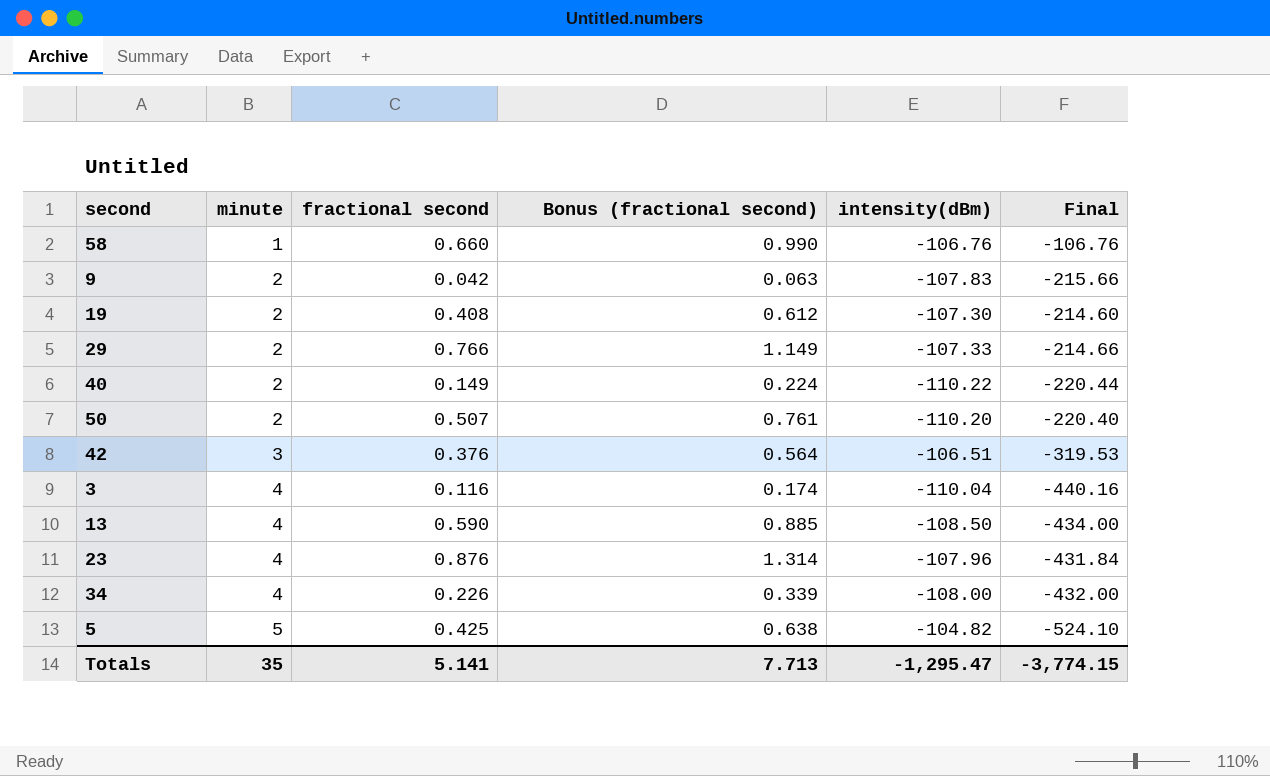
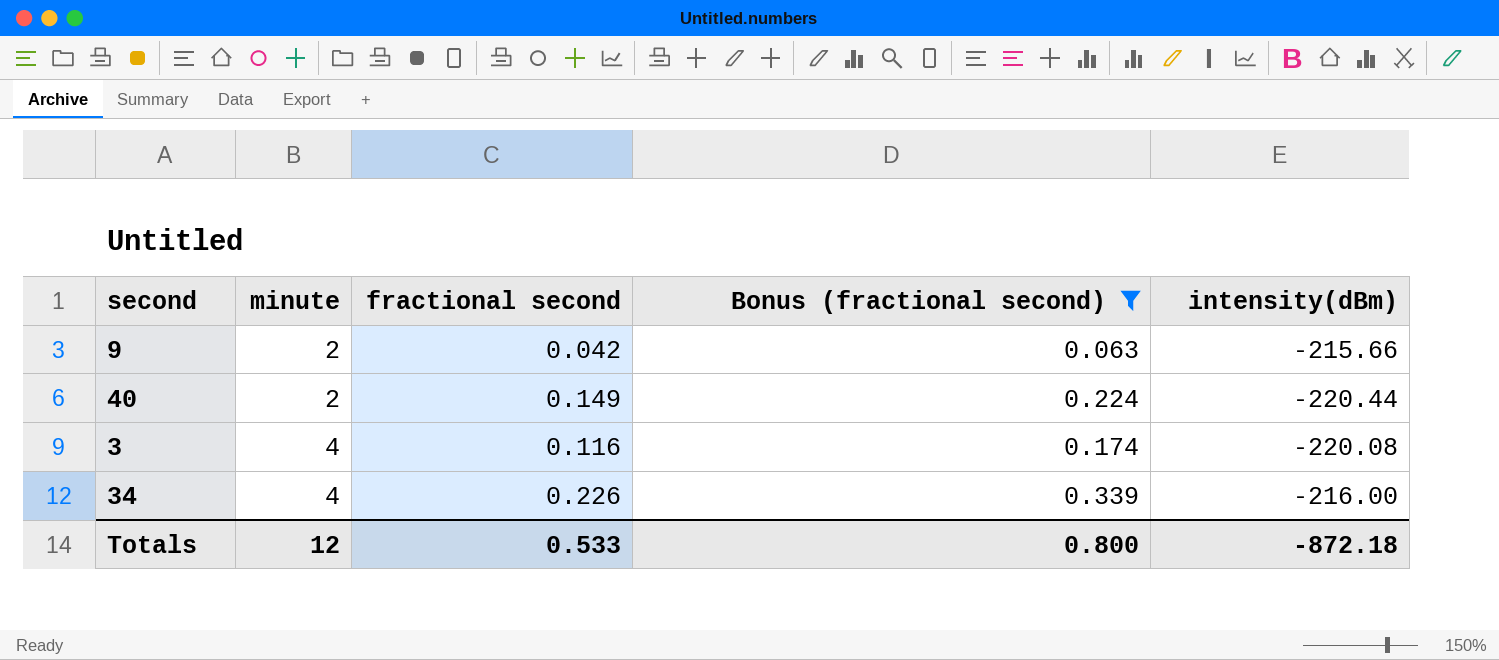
filter: none -> Bonus (fractional second) <= 0.339
column Final | formula: [minute] * [intensity(dBm)] -> none
9 | intensity(dBm): -107.83 -> -215.66
40 | intensity(dBm): -110.22 -> -220.44
3 | intensity(dBm): -110.04 -> -220.08
34 | intensity(dBm): -108.00 -> -216.00
Totals | minute: 35 -> 12
Totals | fractional second: 5.141 -> 0.533
Totals | Bonus (fractional second): 7.713 -> 0.800
Totals | intensity(dBm): -1,295.47 -> -872.18

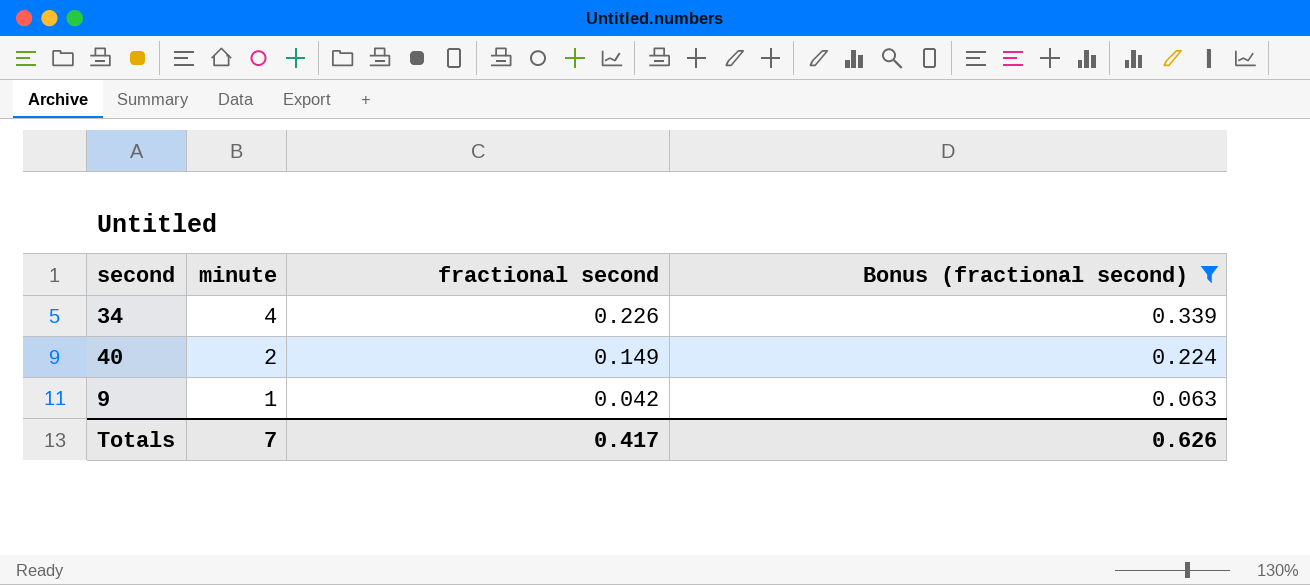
row order: minute ascending -> minute descending
column intensity(dBm) | position: 5 -> none
row 3: 4 | 0.116 | 0.174 | -220.08 -> none
9 | minute: 2 -> 1
Totals | minute: 12 -> 7
Totals | fractional second: 0.533 -> 0.417
Totals | Bonus (fractional second): 0.800 -> 0.626

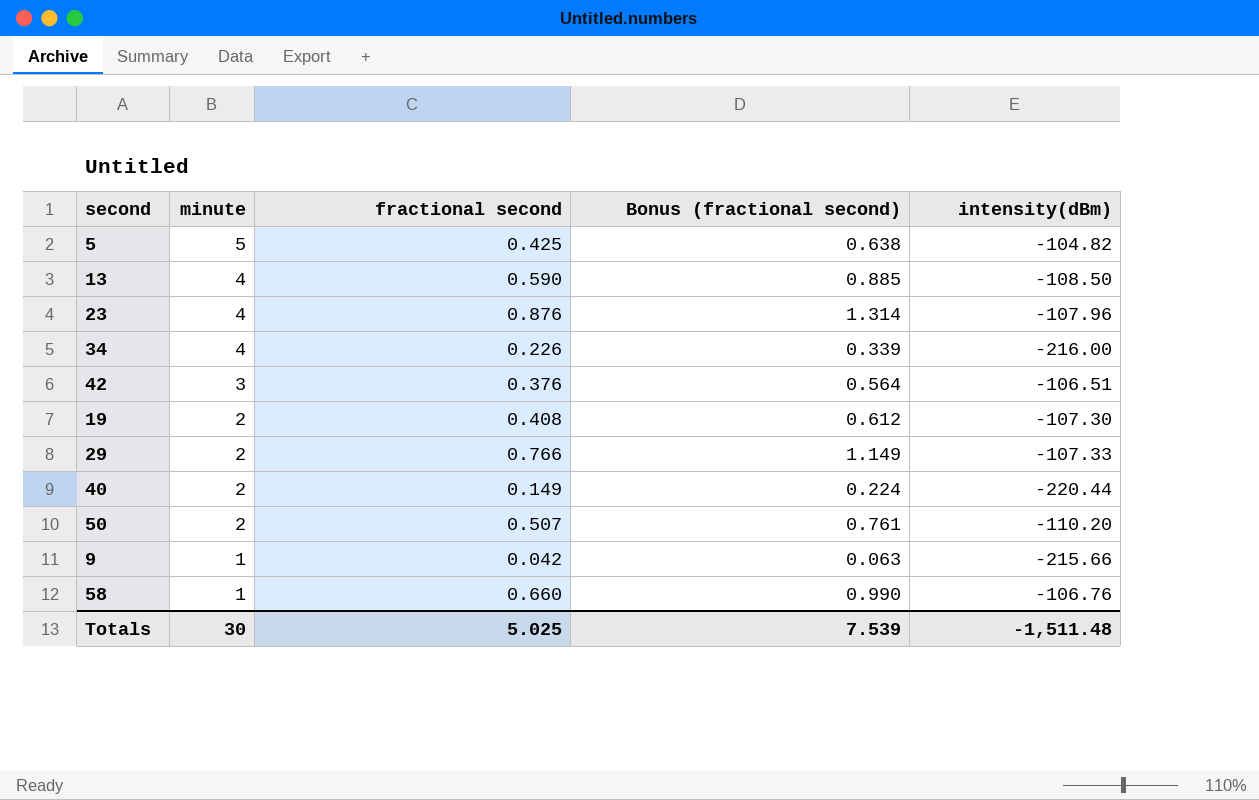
filter: Bonus (fractional second) <= 0.339 -> none
column intensity(dBm) | position: none -> 5
Totals | minute: 7 -> 30
Totals | fractional second: 0.417 -> 5.025
Totals | Bonus (fractional second): 0.626 -> 7.539

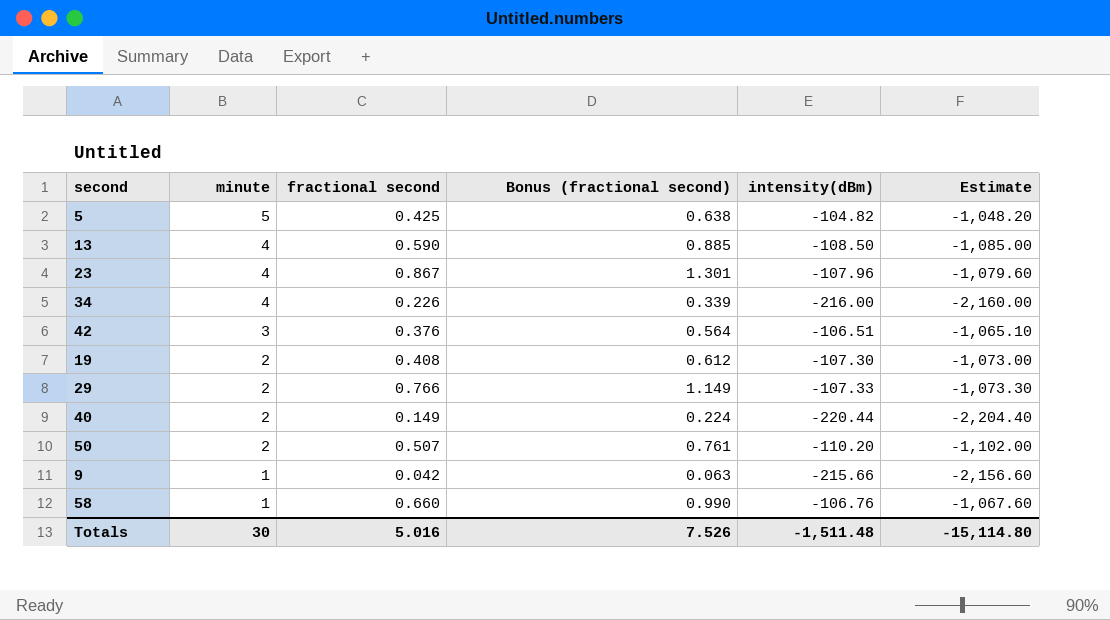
column Estimate | formula: none -> [intensity(dBm)] * 10
23 | fractional second: 0.876 -> 0.867
23 | Bonus (fractional second): 1.314 -> 1.301
Totals | fractional second: 5.025 -> 5.016
Totals | Bonus (fractional second): 7.539 -> 7.526

